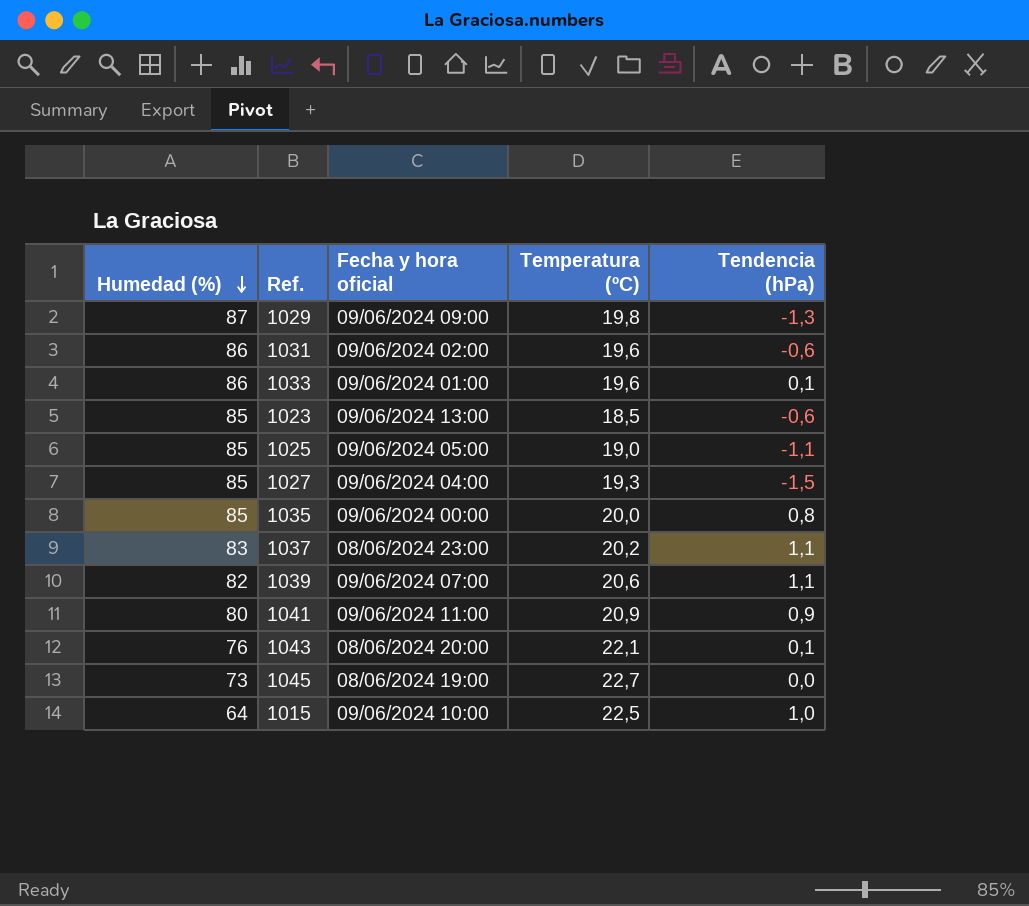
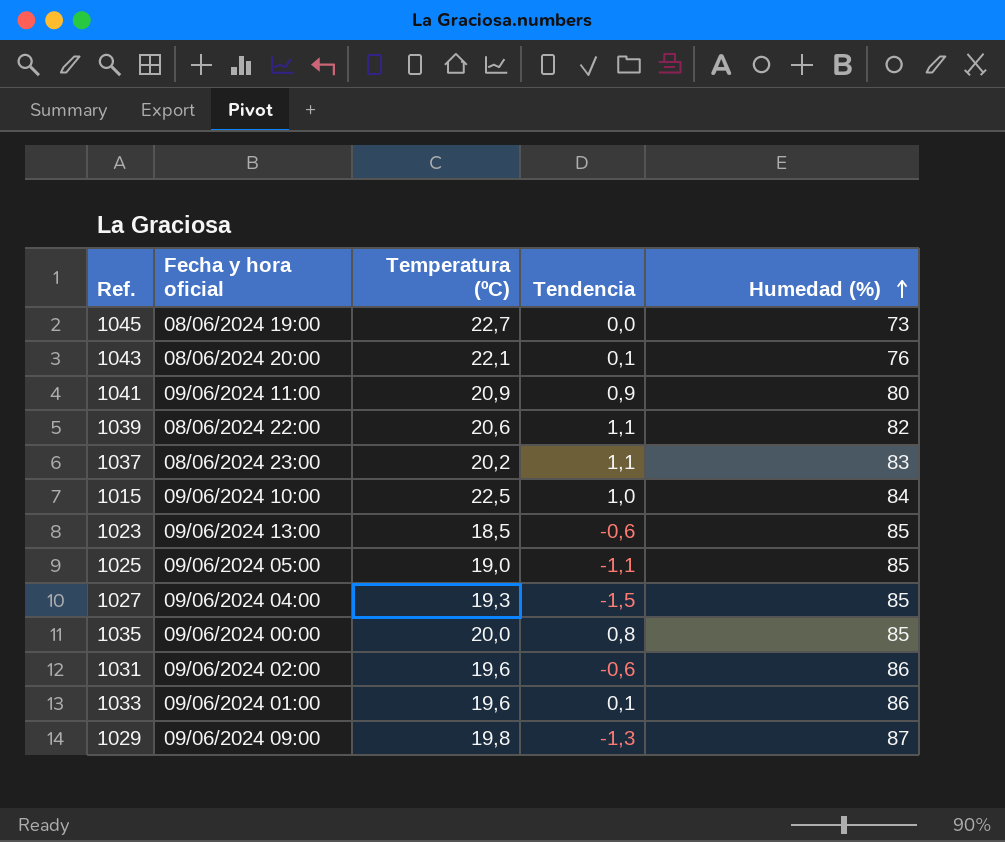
row order: Humedad (%) descending -> Humedad (%) ascending
column name: Tendencia (hPa) -> Tendencia
column Humedad (%) | position: 1 -> 5
1039 | Fecha y hora oficial: 09/06/2024 07:00 -> 08/06/2024 22:00
1015 | Humedad (%): 64 -> 84

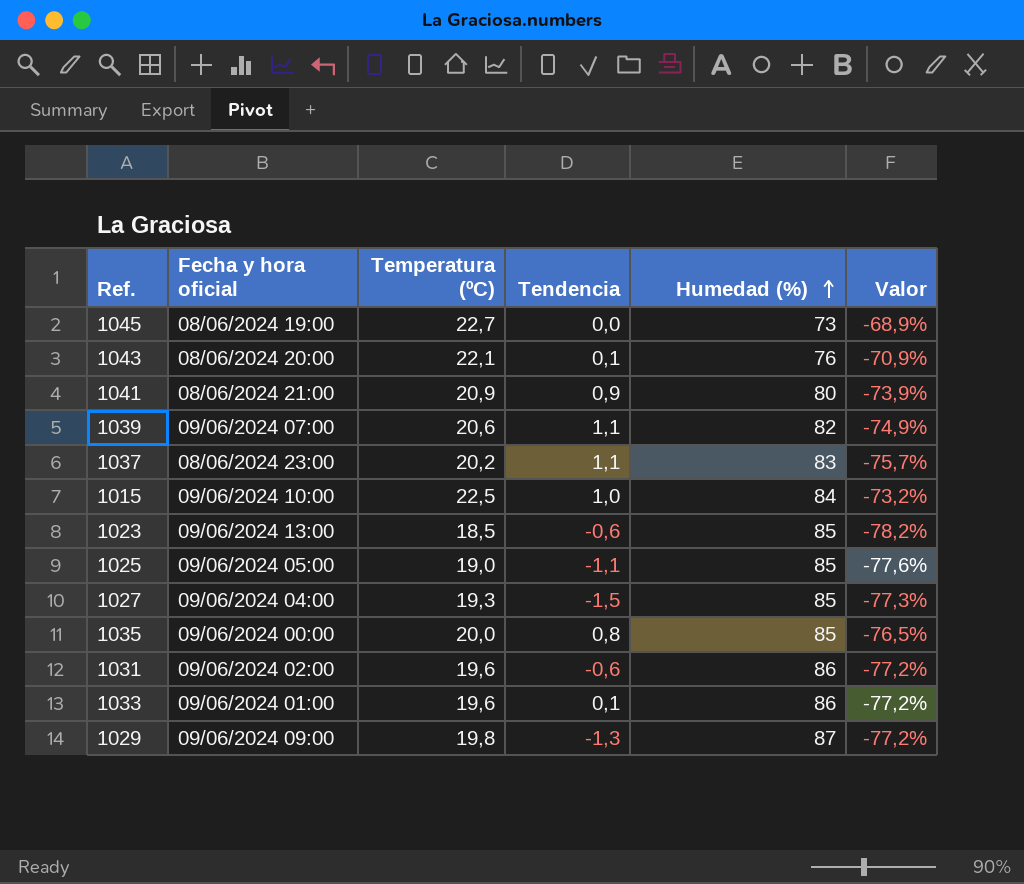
column Valor | formula: none -> ([Temperatura (ºC)] - [Humedad (%)]) / [Humedad (%)]
1041 | Fecha y hora oficial: 09/06/2024 11:00 -> 08/06/2024 21:00
1039 | Fecha y hora oficial: 08/06/2024 22:00 -> 09/06/2024 07:00

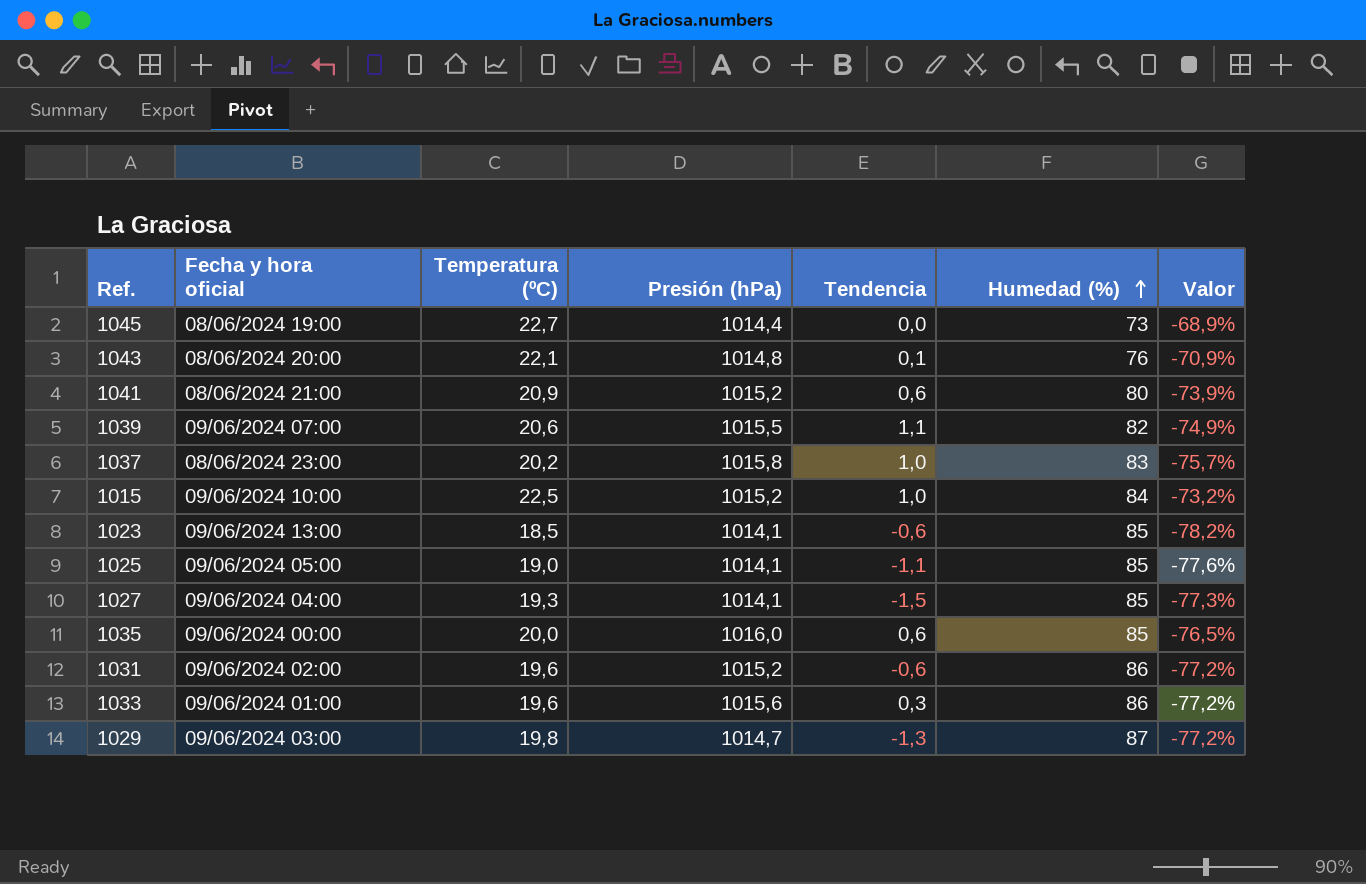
column Presión (hPa) | position: none -> 4
1041 | Tendencia: 0,9 -> 0,6
1037 | Tendencia: 1,1 -> 1,0
1035 | Tendencia: 0,8 -> 0,6
1033 | Tendencia: 0,1 -> 0,3
1029 | Fecha y hora oficial: 09/06/2024 09:00 -> 09/06/2024 03:00

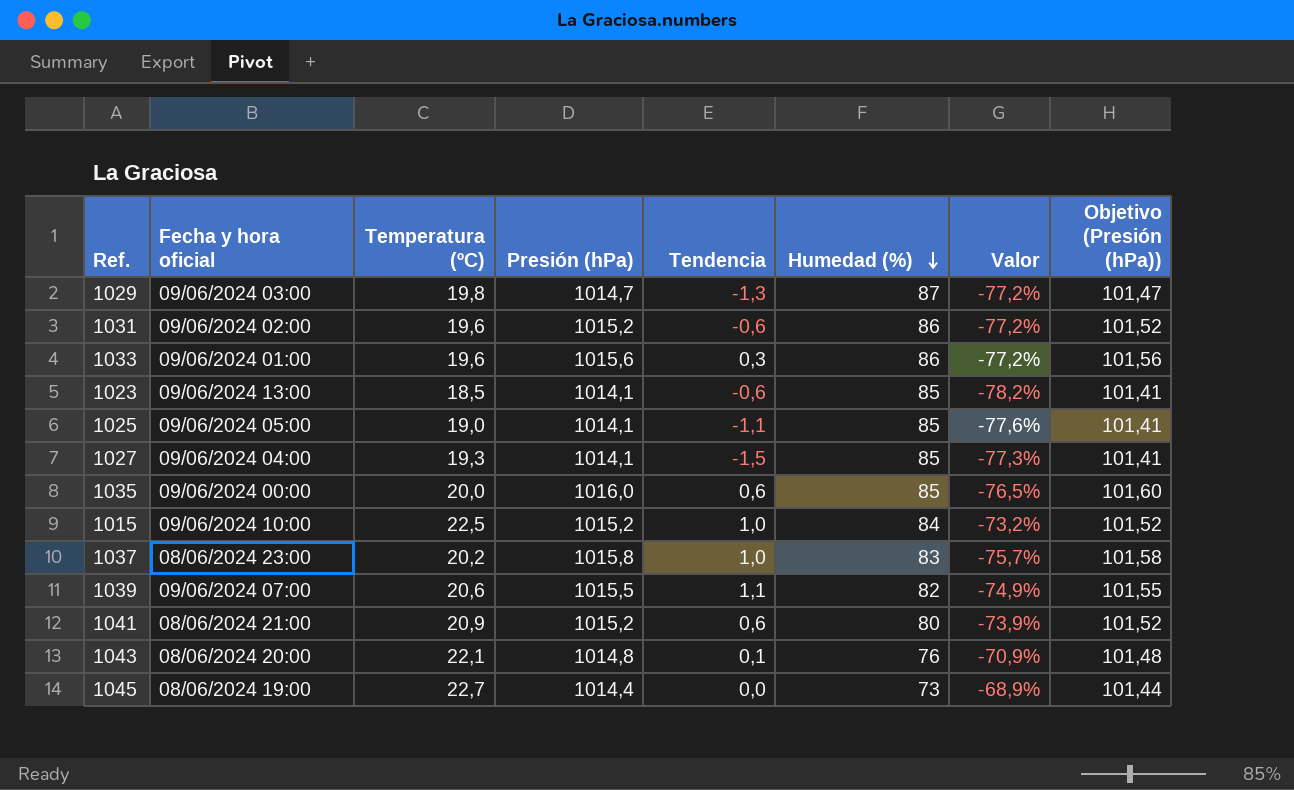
row order: Humedad (%) ascending -> Humedad (%) descending
column Objetivo (Presión (hPa)) | formula: none -> [Presión (hPa)] * 0,1

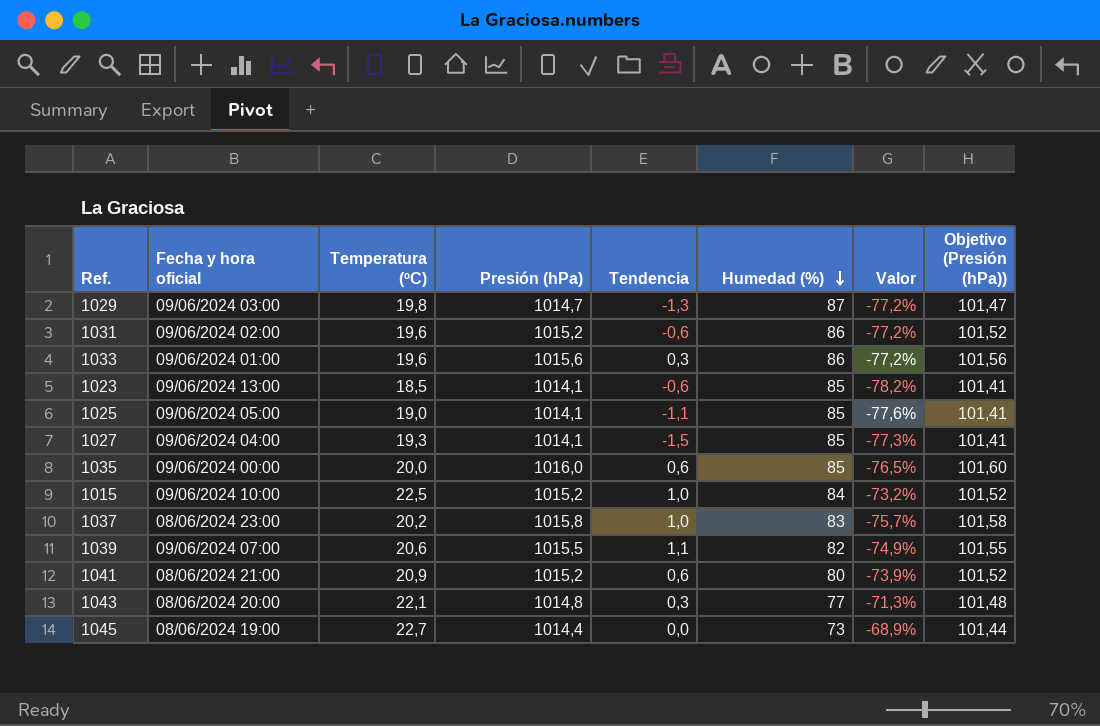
1043 | Tendencia: 0,1 -> 0,3
1043 | Humedad (%): 76 -> 77
1043 | Valor: -70,9% -> -71,3%

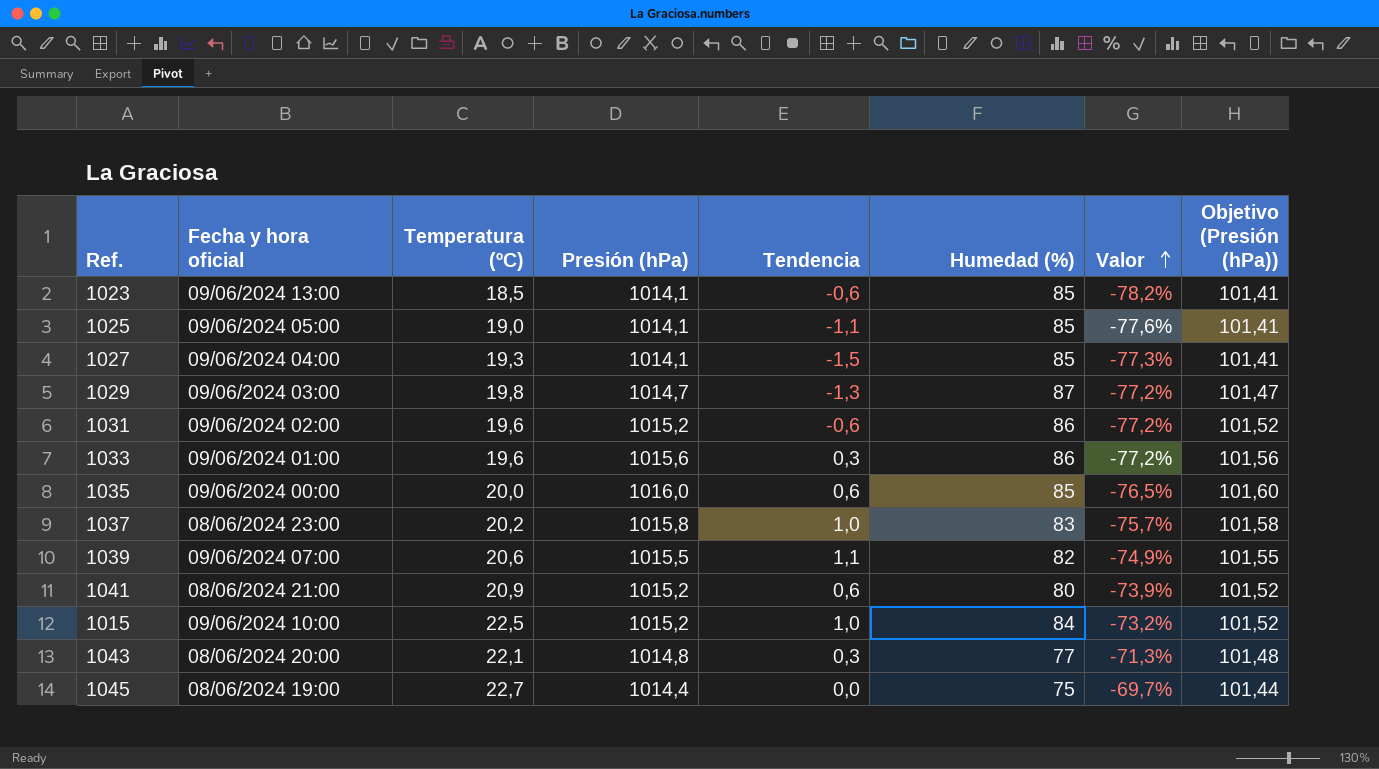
row order: Humedad (%) descending -> Valor ascending
1045 | Humedad (%): 73 -> 75
1045 | Valor: -68,9% -> -69,7%

